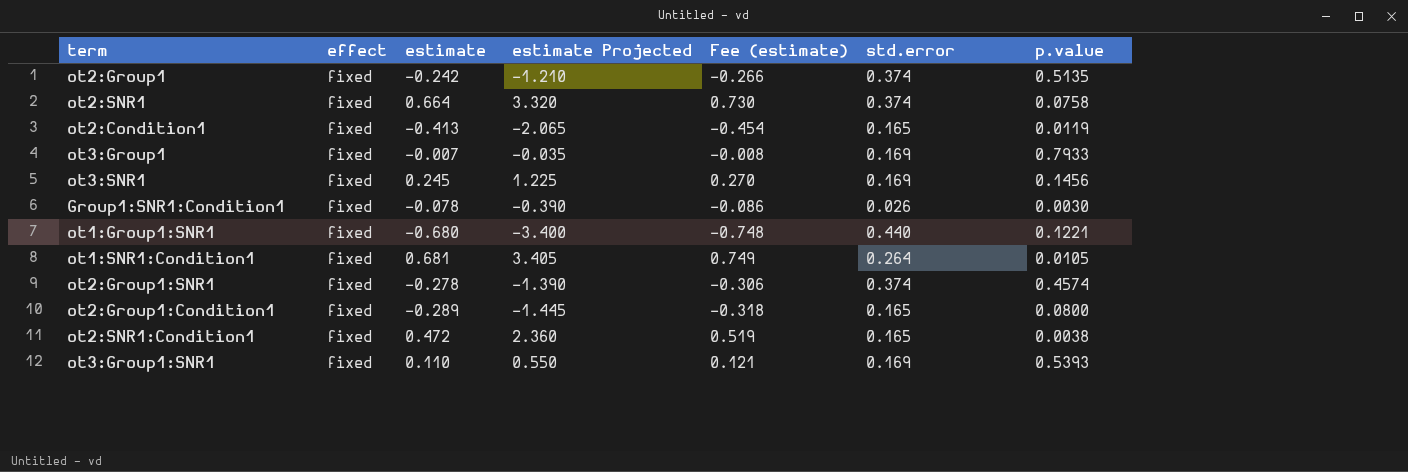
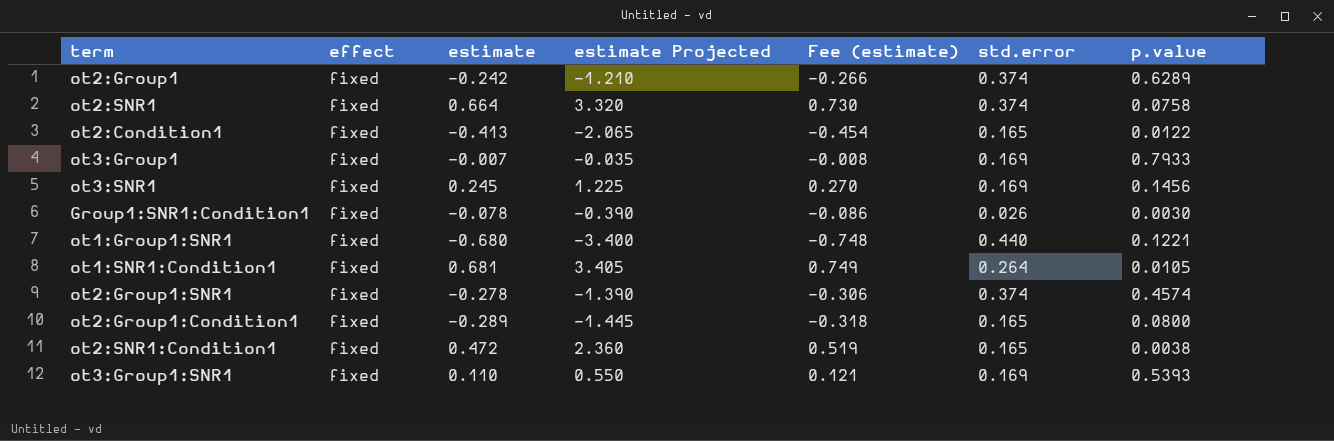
ot2:Group1 | p.value: 0.5135 -> 0.6289
ot2:Condition1 | p.value: 0.0119 -> 0.0122

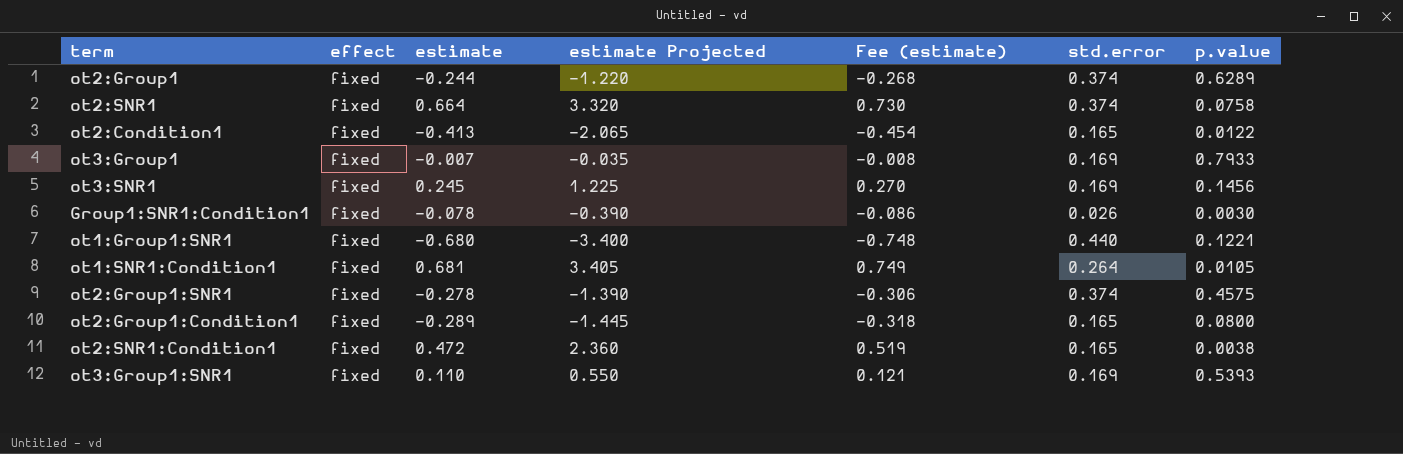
ot2:Group1 | estimate: -0.242 -> -0.244
ot2:Group1 | estimate Projected: -1.210 -> -1.220
ot2:Group1 | Fee (estimate): -0.266 -> -0.268
ot2:Group1:SNR1 | p.value: 0.4574 -> 0.4575

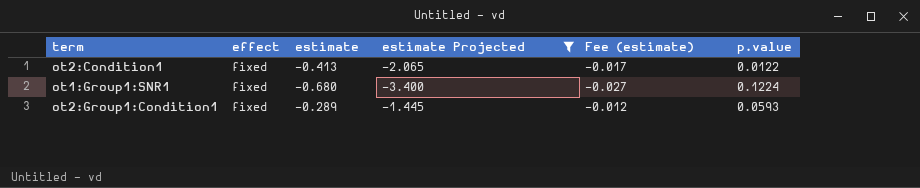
filter: none -> estimate Projected <= -1.445
column std.error | position: 6 -> none
column Fee (estimate) | formula: [estimate] * 1.1 -> [estimate] * 0.04
ot1:Group1:SNR1 | p.value: 0.1221 -> 0.1224
ot2:Group1:Condition1 | p.value: 0.0800 -> 0.0593

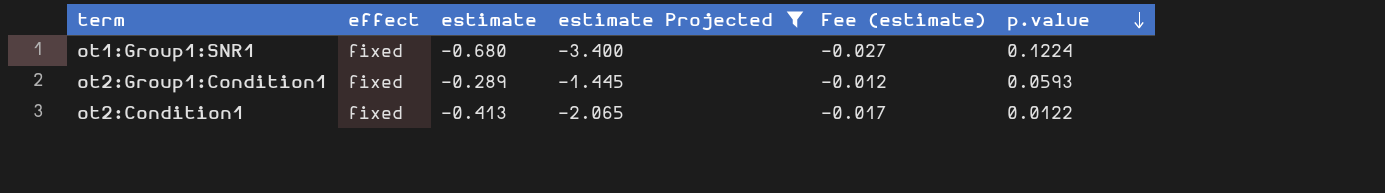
row order: none -> p.value descending

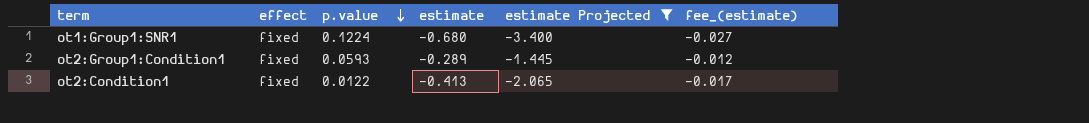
column p.value | position: 6 -> 3
column name: Fee (estimate) -> fee_(estimate)

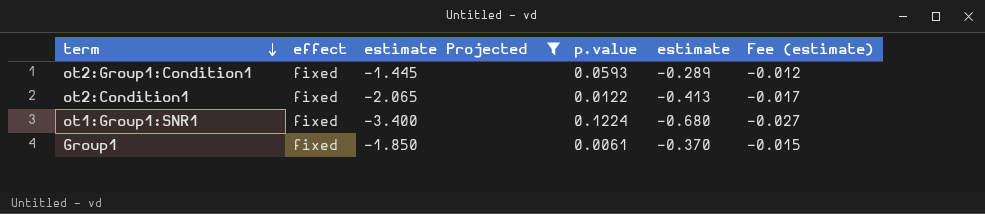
row order: p.value descending -> term descending
column estimate Projected | position: 5 -> 3
column name: fee_(estimate) -> Fee (estimate)
row Group1: none -> fixed | -1.850 | 0.0061 | -0.370 | -0.015

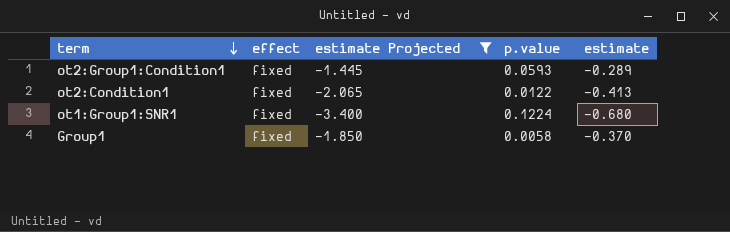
column Fee (estimate) | formula: [estimate] * 0.04 -> none
Group1 | p.value: 0.0061 -> 0.0058

